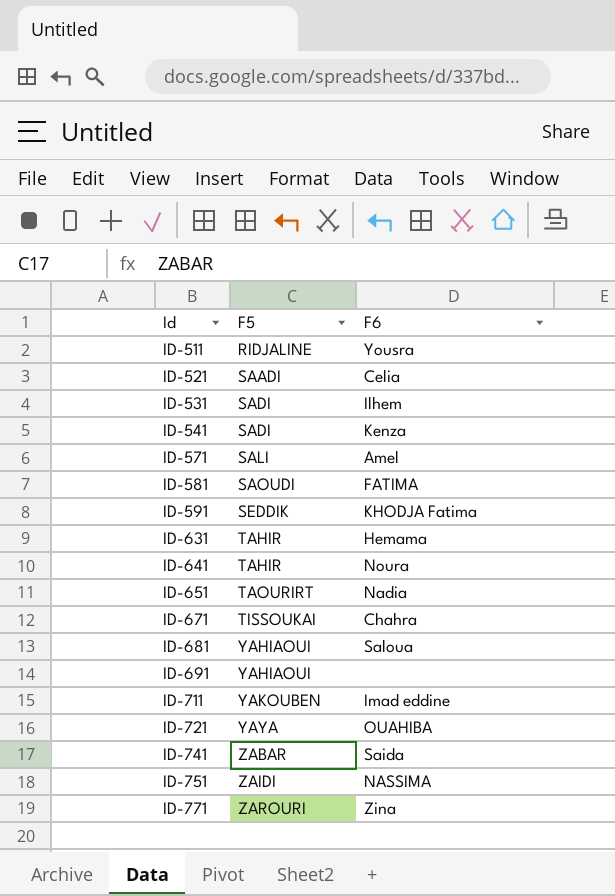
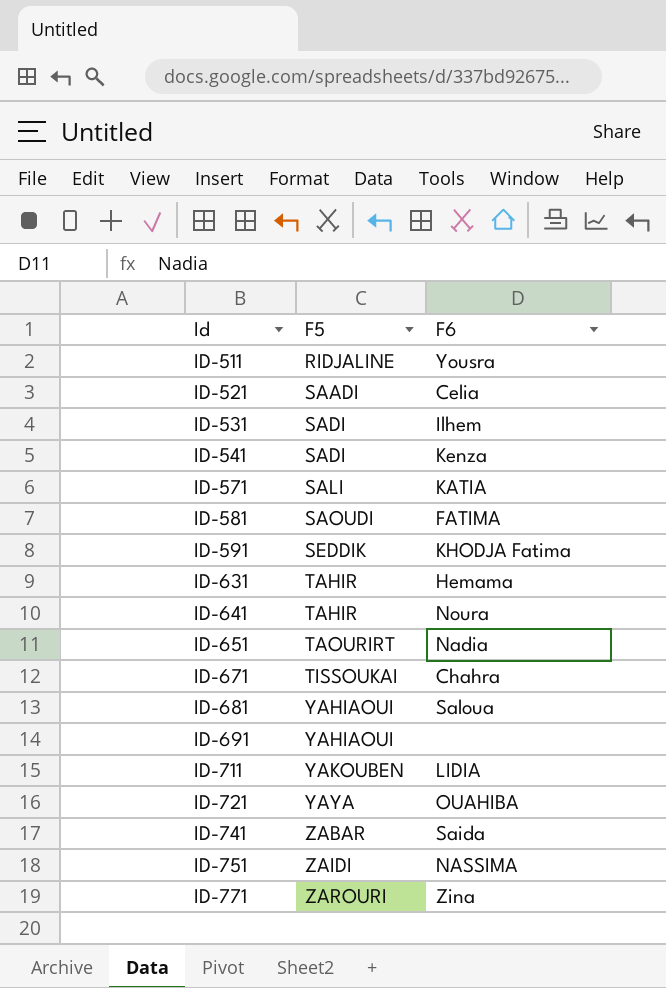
ID-571 | F6: Amel -> KATIA
ID-711 | F6: Imad eddine -> LIDIA

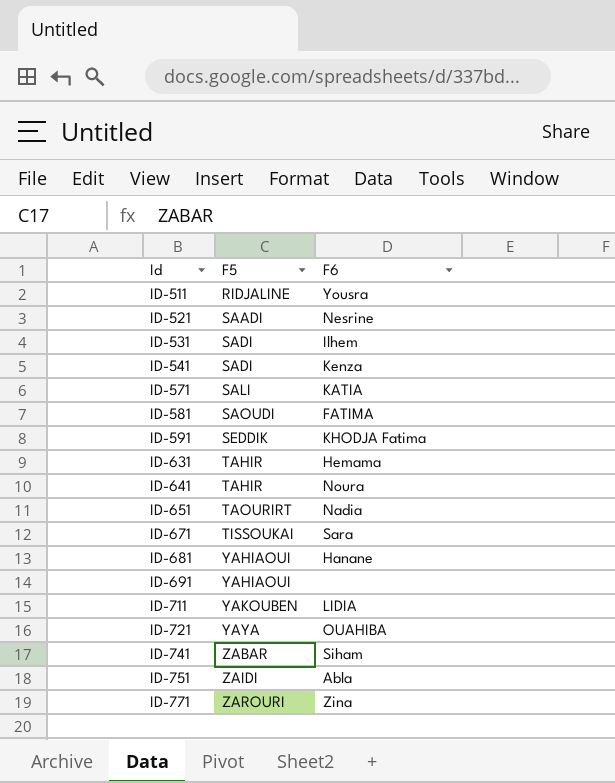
ID-521 | F6: Celia -> Nesrine
ID-671 | F6: Chahra -> Sara
ID-681 | F6: Saloua -> Hanane
ID-741 | F6: Saida -> Siham
ID-751 | F6: NASSIMA -> Abla

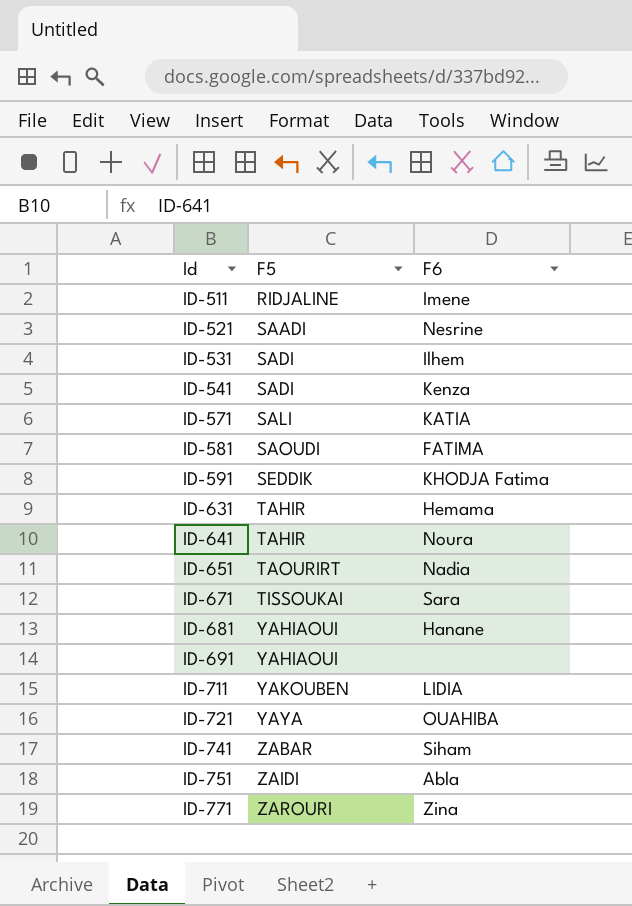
ID-511 | F6: Yousra -> Imene

